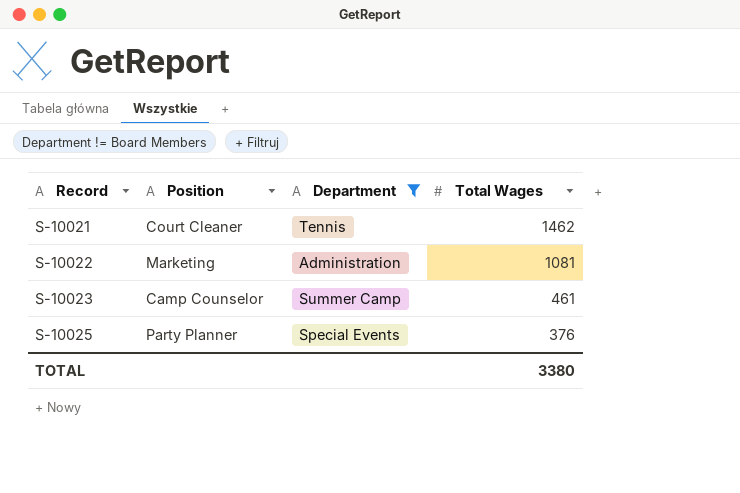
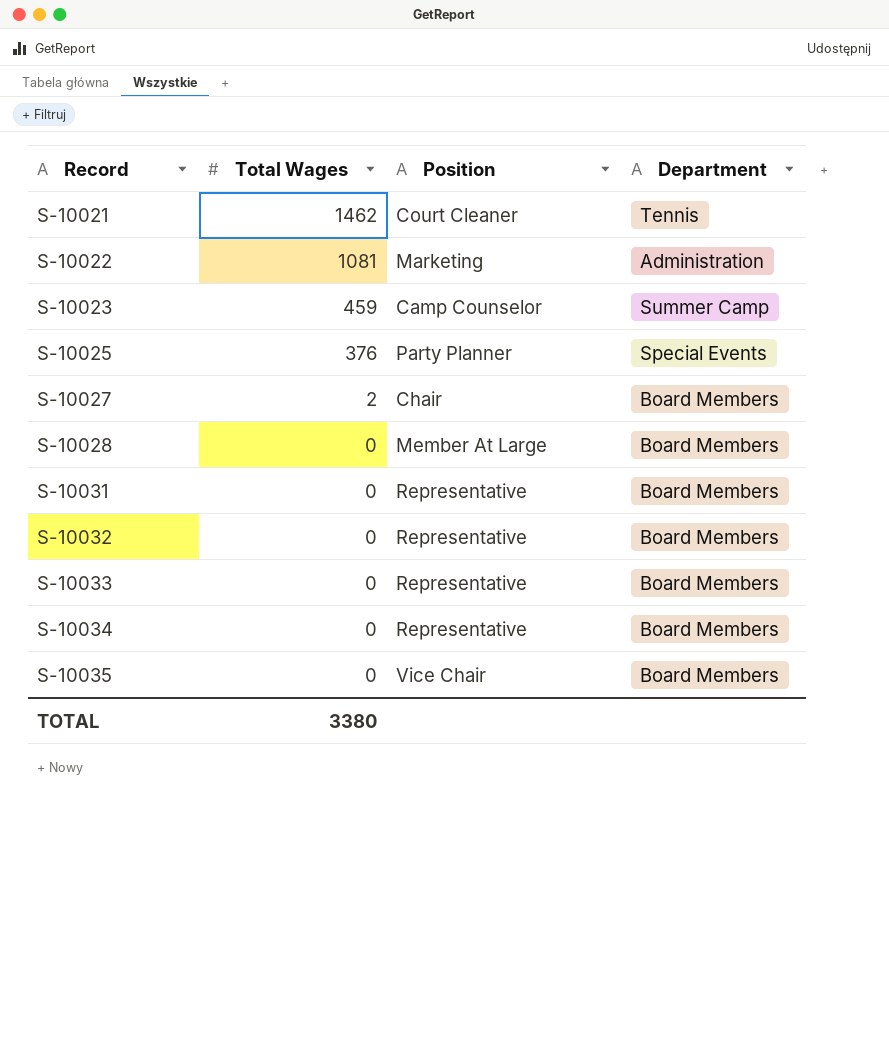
filter: Department != Board Members -> none
column Total Wages | position: 4 -> 2
S-10023 | Total Wages: 461 -> 459

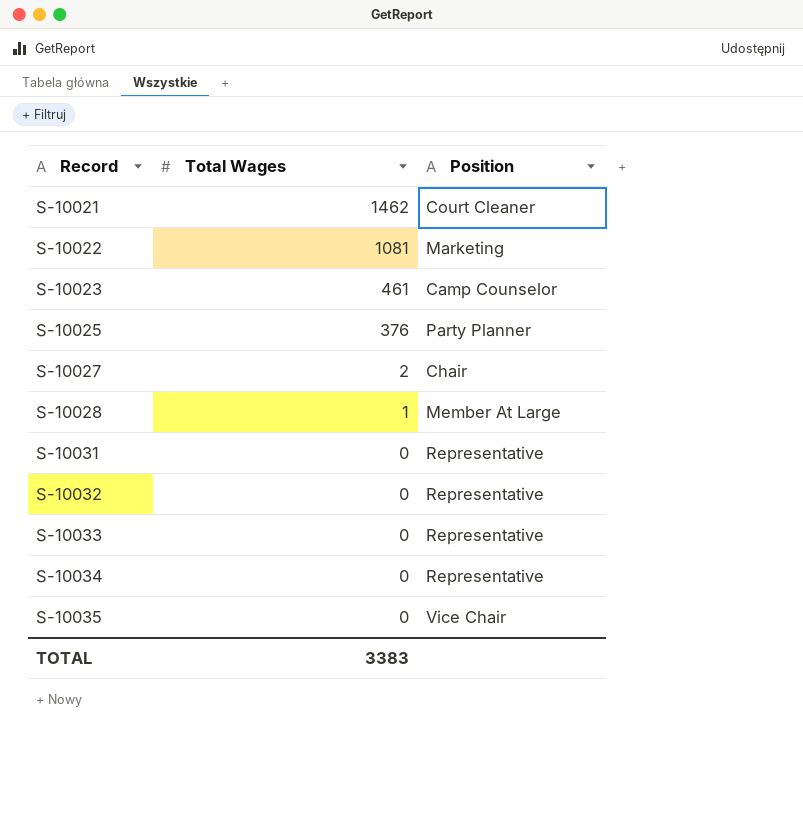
column Department | position: 4 -> none
S-10023 | Total Wages: 459 -> 461
S-10028 | Total Wages: 0 -> 1
TOTAL | Total Wages: 3380 -> 3383

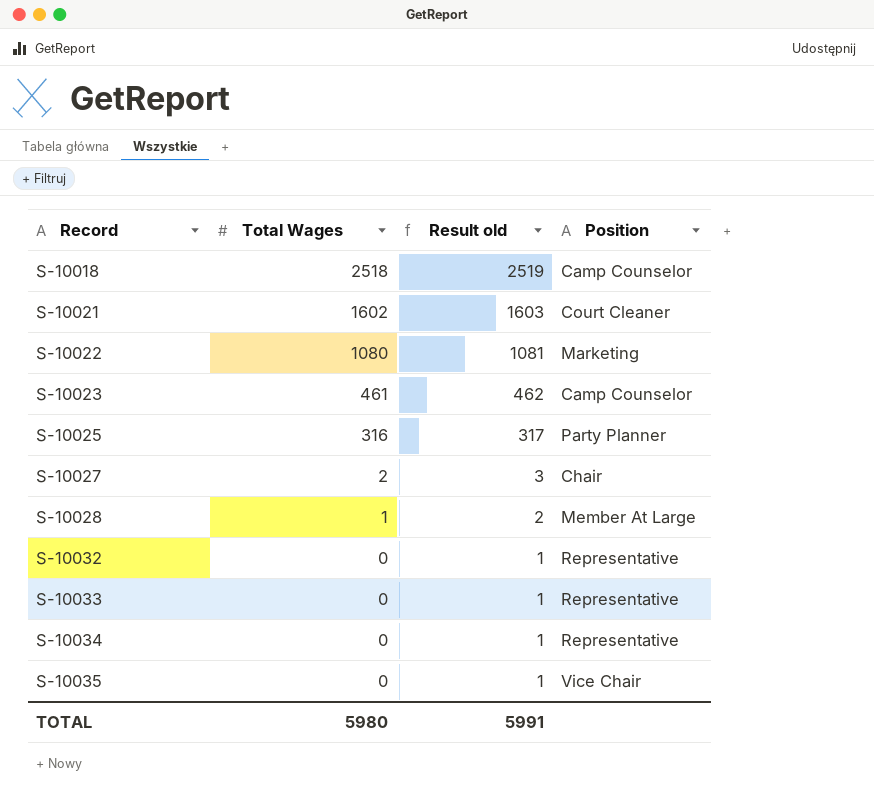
column Result old | formula: none -> [Total Wages] + 1
row S-10031: 0 | Representative -> none
row S-10018: none -> 2518 | 2519 | Camp Counselor
S-10021 | Total Wages: 1462 -> 1602
S-10022 | Total Wages: 1081 -> 1080
S-10025 | Total Wages: 376 -> 316
TOTAL | Total Wages: 3383 -> 5980

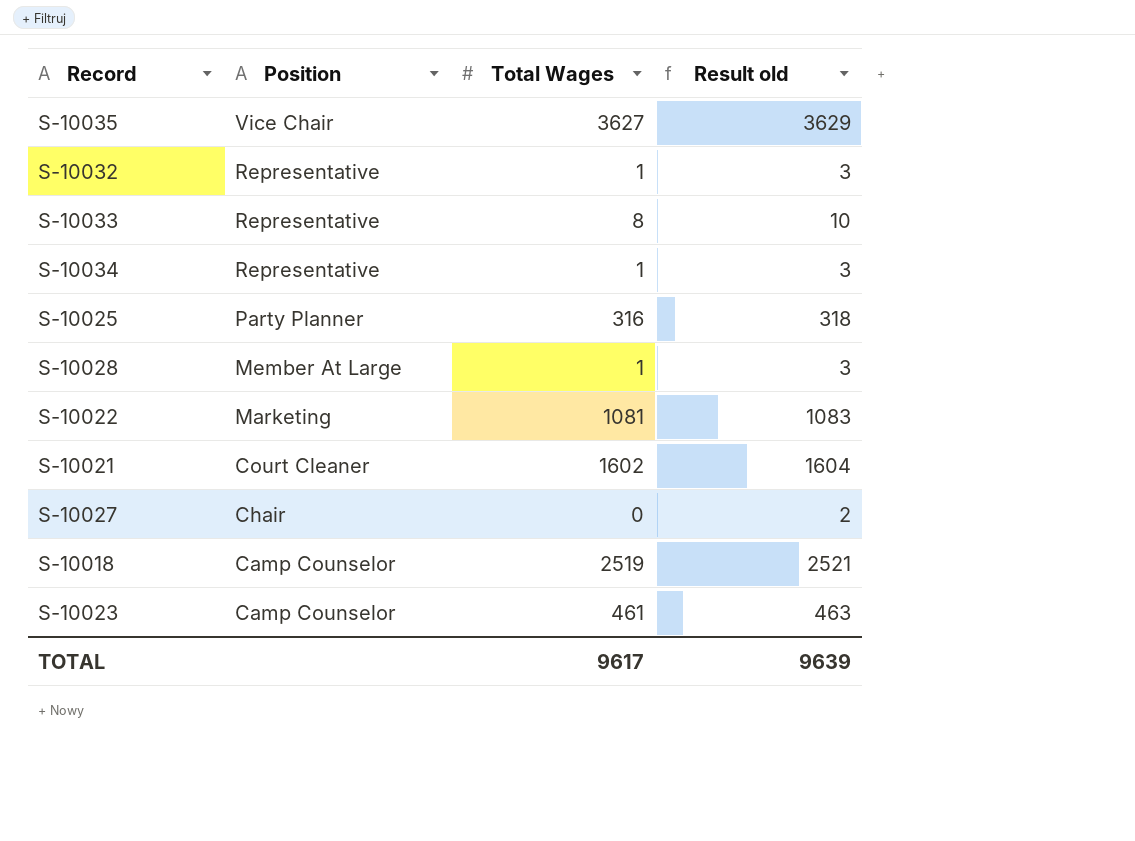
row order: Record ascending -> Position descending
column Position | position: 4 -> 2
column Result old | formula: [Total Wages] + 1 -> [Total Wages] + 2
S-10035 | Total Wages: 0 -> 3627
S-10032 | Total Wages: 0 -> 1
S-10033 | Total Wages: 0 -> 8
S-10034 | Total Wages: 0 -> 1
S-10022 | Total Wages: 1080 -> 1081
S-10027 | Total Wages: 2 -> 0
S-10018 | Total Wages: 2518 -> 2519
TOTAL | Total Wages: 5980 -> 9617
TOTAL | Result old: 5991 -> 9639

